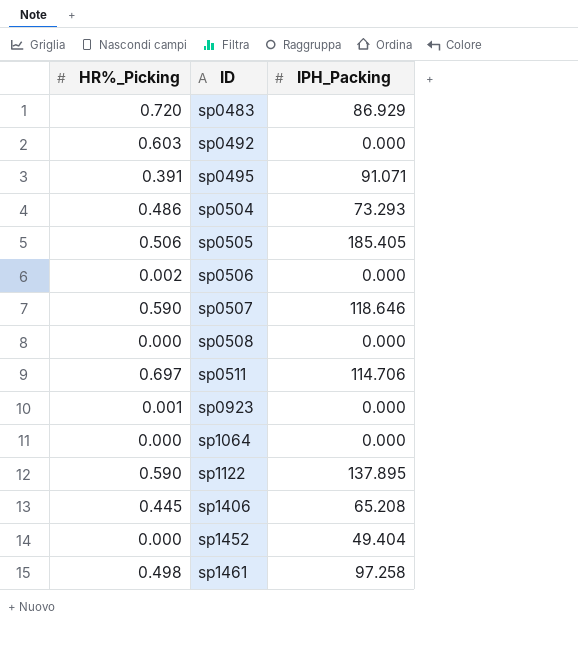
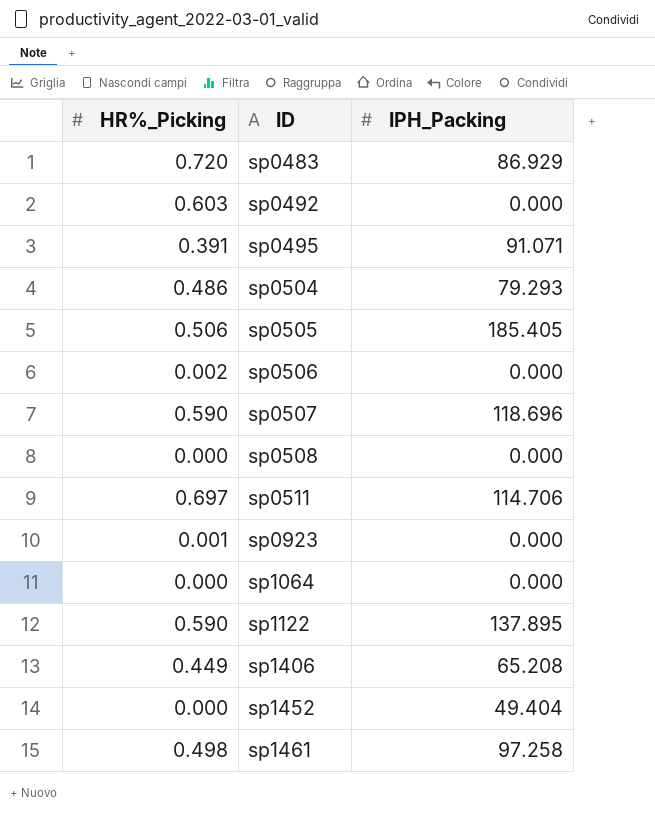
sp0504 | IPH_Packing: 73.293 -> 79.293
sp0507 | IPH_Packing: 118.646 -> 118.696
sp1406 | HR%_Picking: 0.445 -> 0.449

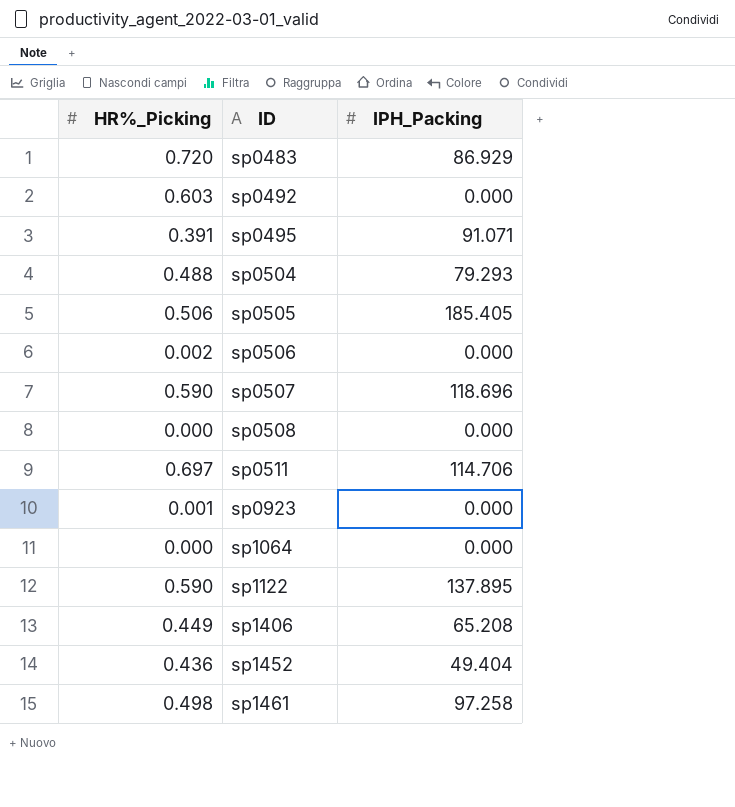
sp0504 | HR%_Picking: 0.486 -> 0.488
sp1452 | HR%_Picking: 0.000 -> 0.436

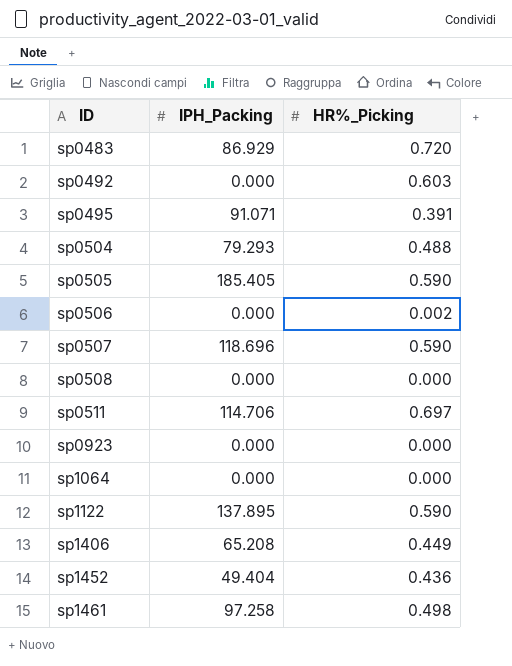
column HR%_Picking | position: 1 -> 3
sp0505 | HR%_Picking: 0.506 -> 0.590
sp0923 | HR%_Picking: 0.001 -> 0.000

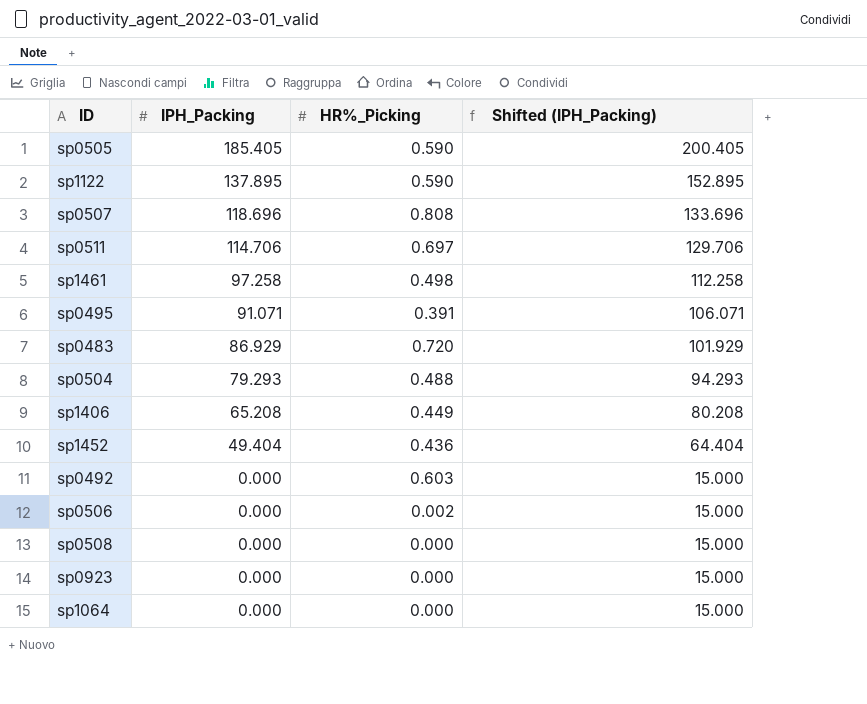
row order: ID ascending -> IPH_Packing descending
column Shifted (IPH_Packing) | formula: none -> [IPH_Packing] + 15
sp0507 | HR%_Picking: 0.590 -> 0.808

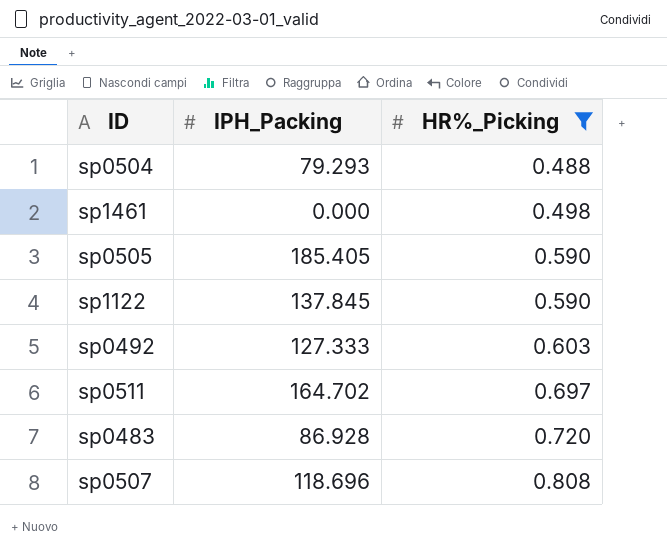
filter: none -> HR%_Picking >= 0.488
row order: IPH_Packing descending -> HR%_Picking ascending
column Shifted (IPH_Packing) | formula: [IPH_Packing] + 15 -> none
sp1461 | IPH_Packing: 97.258 -> 0.000
sp1122 | IPH_Packing: 137.895 -> 137.845
sp0492 | IPH_Packing: 0.000 -> 127.333
sp0511 | IPH_Packing: 114.706 -> 164.702
sp0483 | IPH_Packing: 86.929 -> 86.928

